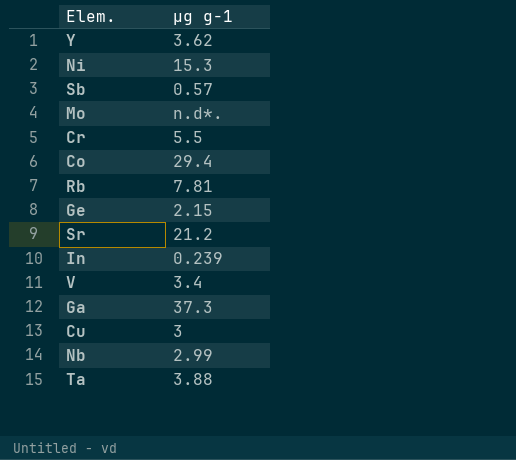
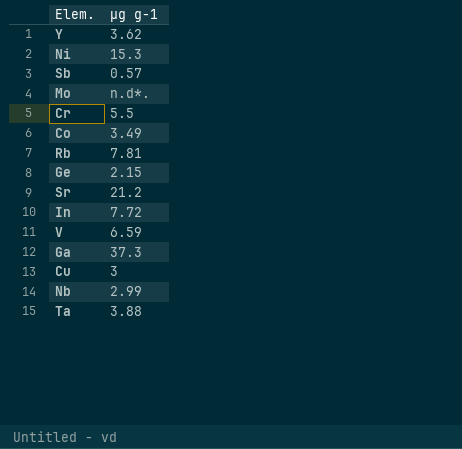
Co | µg g−1: 29.4 -> 3.49
In | µg g−1: 0.239 -> 7.72
V | µg g−1: 3.4 -> 6.59

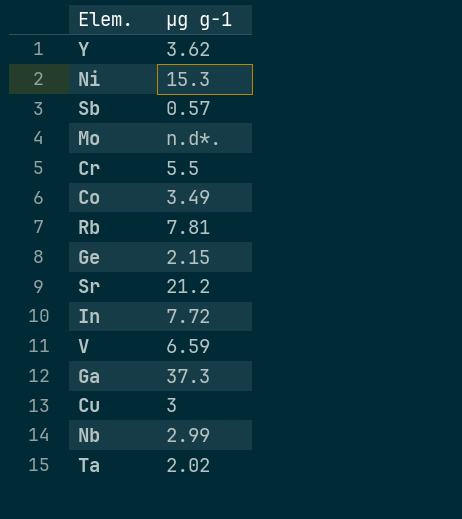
Ta | µg g−1: 3.88 -> 2.02

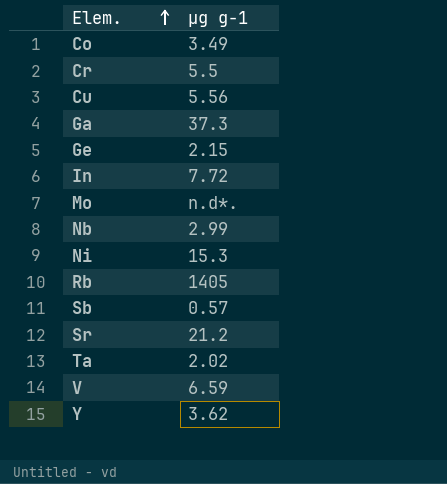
row order: none -> Elem. ascending
Cu | µg g−1: 3 -> 5.56
Rb | µg g−1: 7.81 -> 1405

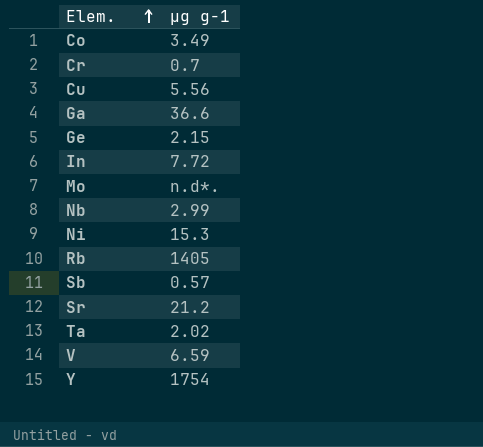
Cr | µg g−1: 5.5 -> 0.7
Ga | µg g−1: 37.3 -> 36.6
Y | µg g−1: 3.62 -> 1754

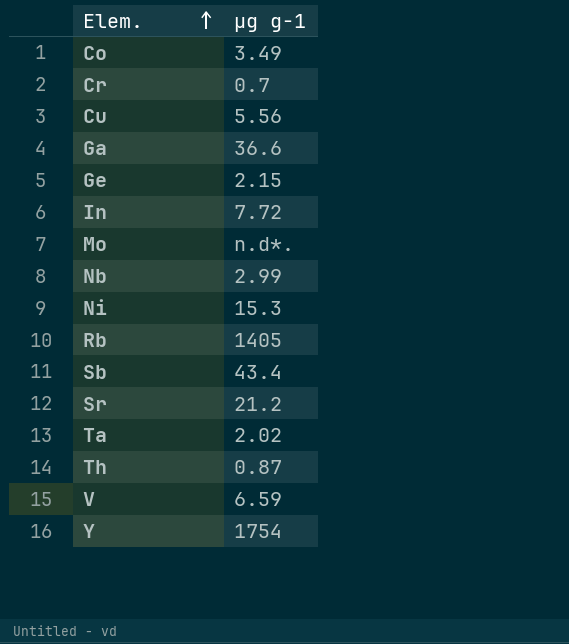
Sb | µg g−1: 0.57 -> 43.4
row Th: none -> 0.87

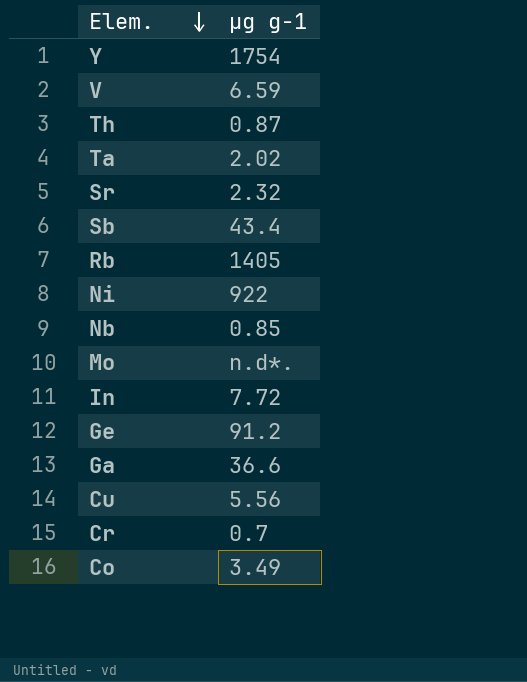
row order: Elem. ascending -> Elem. descending
Sr | µg g−1: 21.2 -> 2.32
Ni | µg g−1: 15.3 -> 922
Nb | µg g−1: 2.99 -> 0.85
Ge | µg g−1: 2.15 -> 91.2

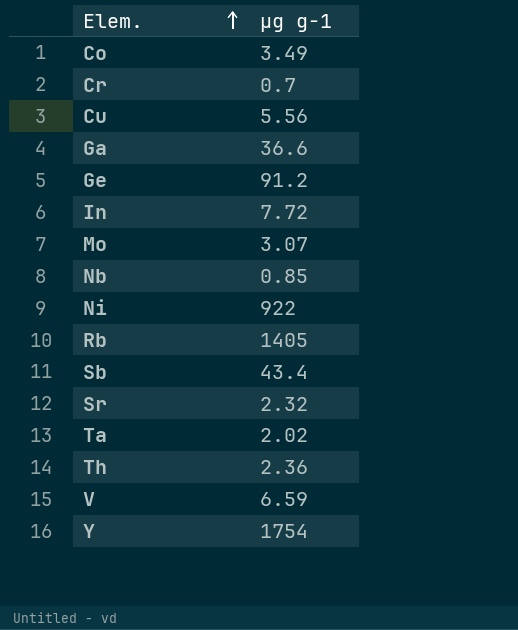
row order: Elem. descending -> Elem. ascending
Mo | µg g−1: n.d*. -> 3.07
Th | µg g−1: 0.87 -> 2.36

